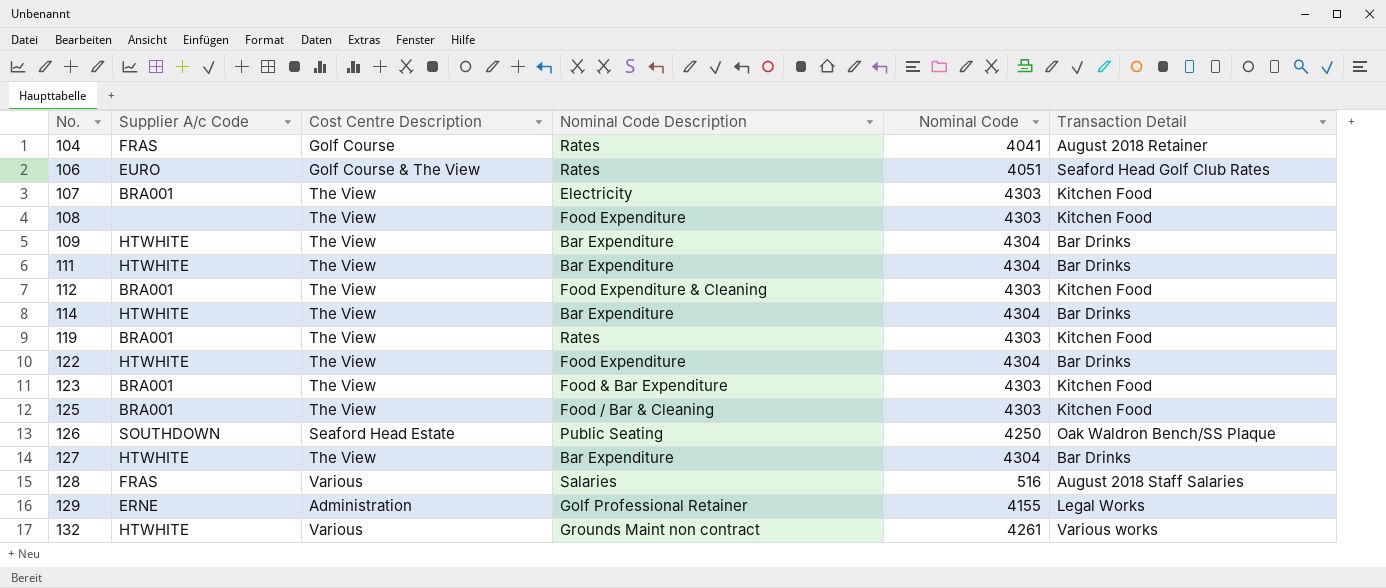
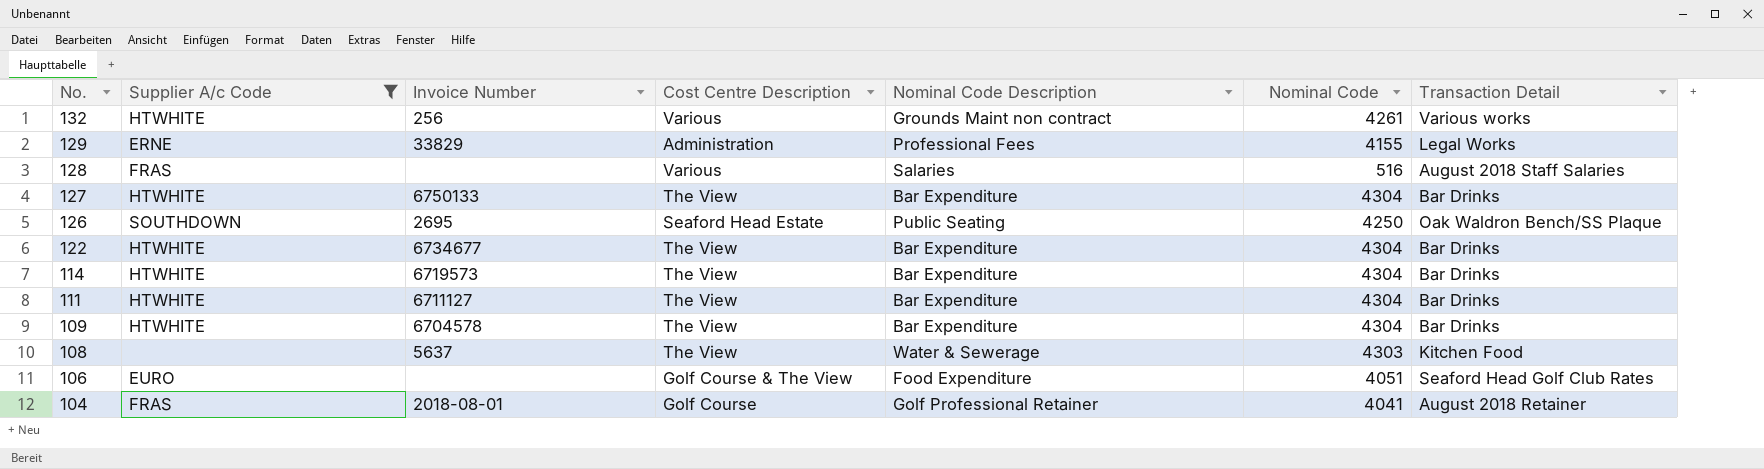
filter: none -> Supplier A/c Code != BRA001
row order: No. ascending -> No. descending
column Invoice Number | position: none -> 3
129 | Nominal Code Description: Golf Professional Retainer -> Professional Fees
122 | Nominal Code Description: Food Expenditure -> Bar Expenditure
108 | Nominal Code Description: Food Expenditure -> Water & Sewerage
106 | Nominal Code Description: Rates -> Food Expenditure
104 | Nominal Code Description: Rates -> Golf Professional Retainer

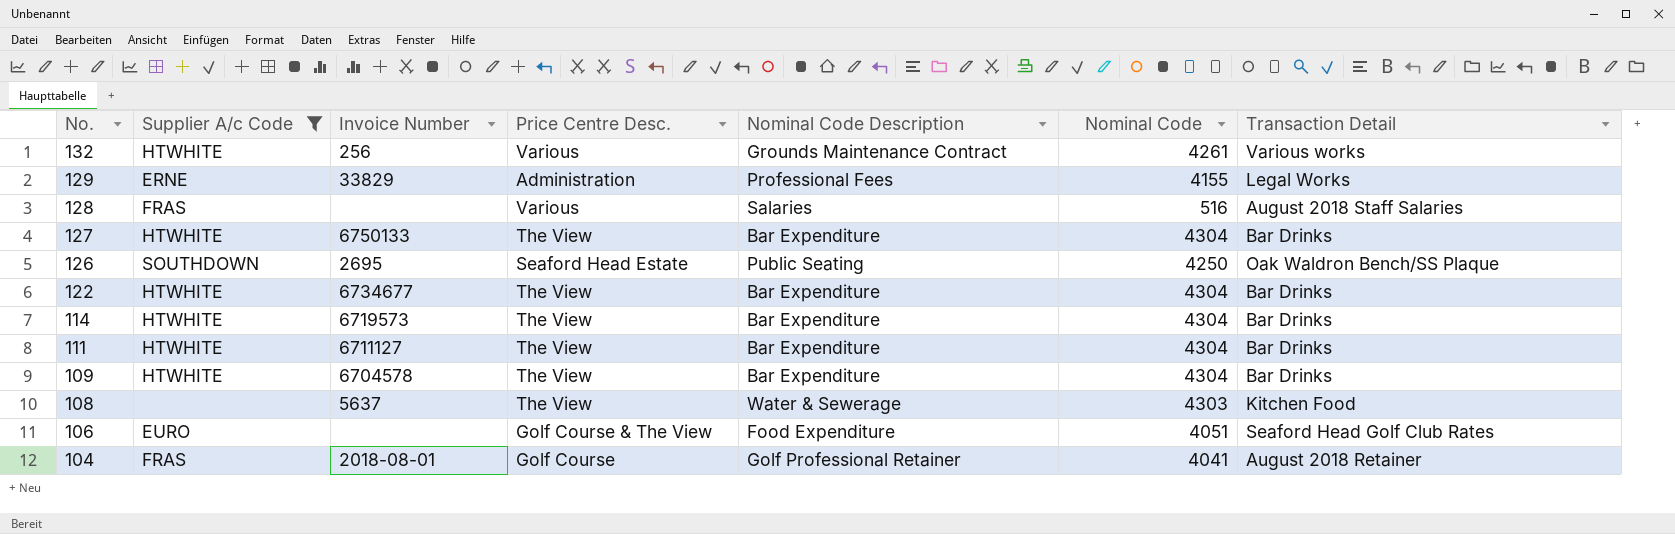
column name: Cost Centre Description -> Price Centre Desc.
132 | Nominal Code Description: Grounds Maint non contract -> Grounds Maintenance Contract

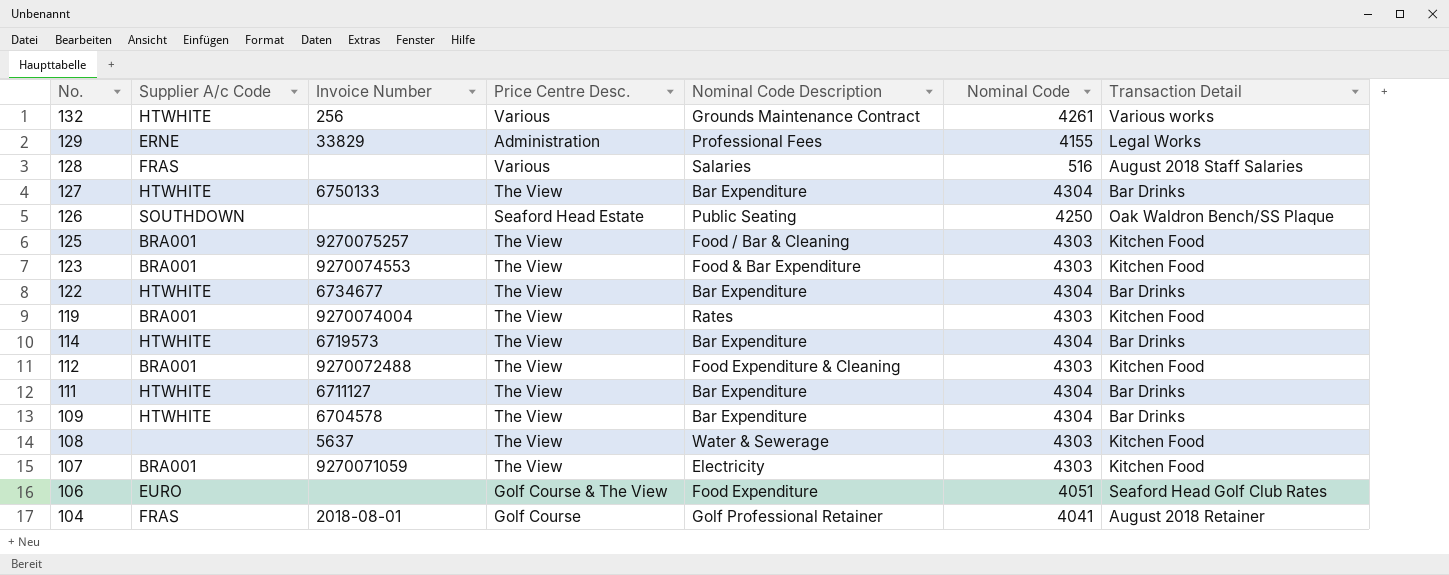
filter: Supplier A/c Code != BRA001 -> none
126 | Invoice Number: 2695 -> none

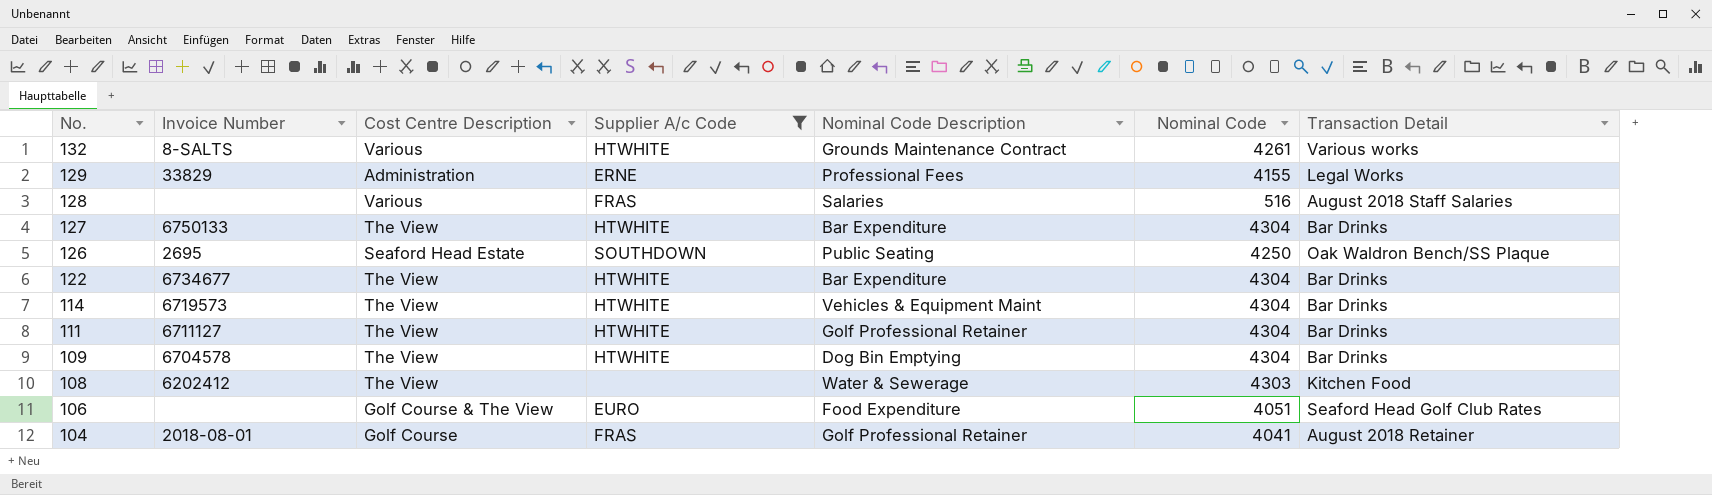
filter: none -> Supplier A/c Code != BRA001
column name: Price Centre Desc. -> Cost Centre Description
column Supplier A/c Code | position: 2 -> 4
132 | Invoice Number: 256 -> 8-SALTS
126 | Invoice Number: none -> 2695
114 | Nominal Code Description: Bar Expenditure -> Vehicles & Equipment Maint
111 | Nominal Code Description: Bar Expenditure -> Golf Professional Retainer
109 | Nominal Code Description: Bar Expenditure -> Dog Bin Emptying
108 | Invoice Number: 5637 -> 6202412

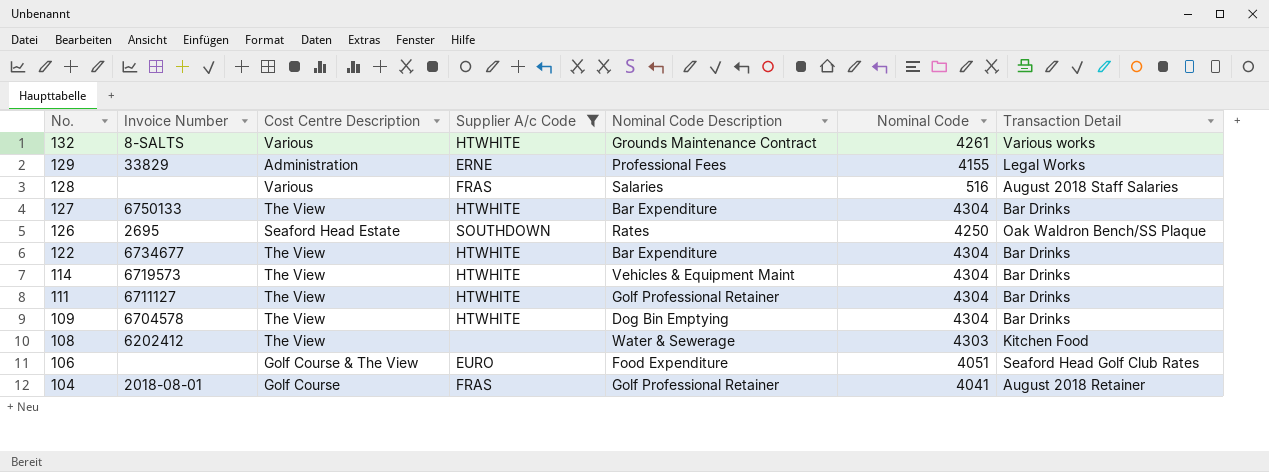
126 | Nominal Code Description: Public Seating -> Rates

